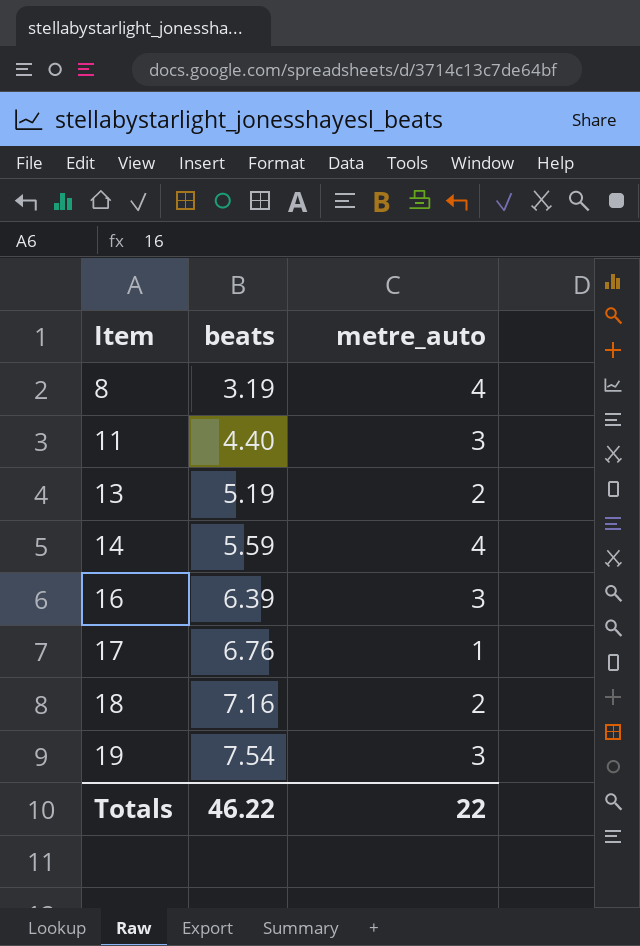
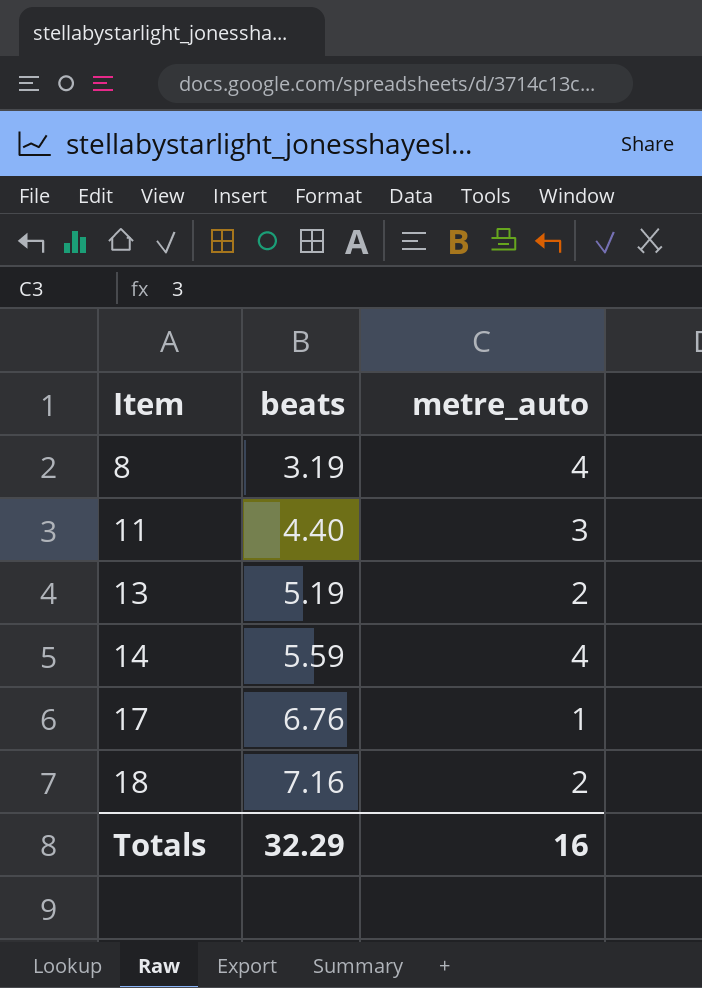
row 16: 6.39 | 3 -> none
row 19: 7.54 | 3 -> none
Totals | beats: 46.22 -> 32.29
Totals | metre_auto: 22 -> 16

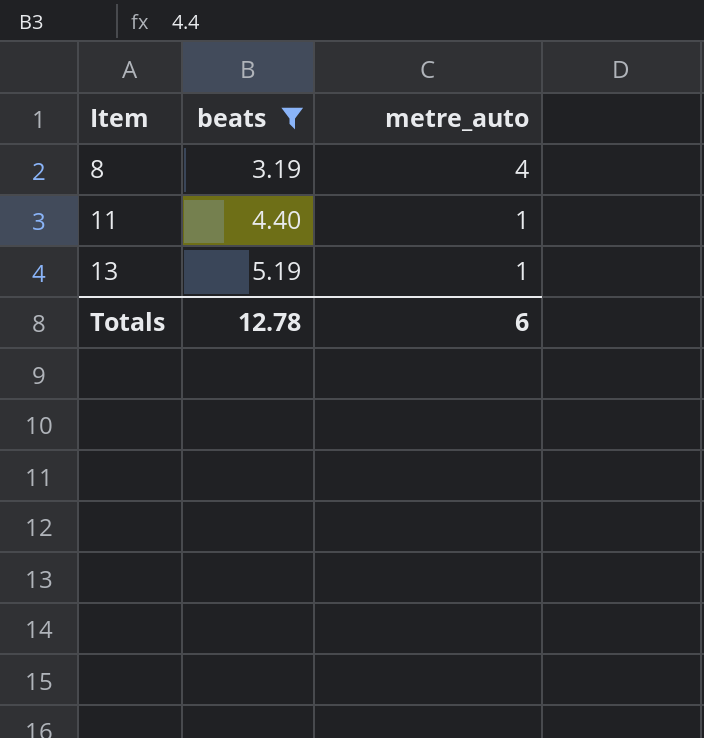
filter: none -> beats <= 5.19
11 | metre_auto: 3 -> 1
13 | metre_auto: 2 -> 1
Totals | beats: 32.29 -> 12.78
Totals | metre_auto: 16 -> 6

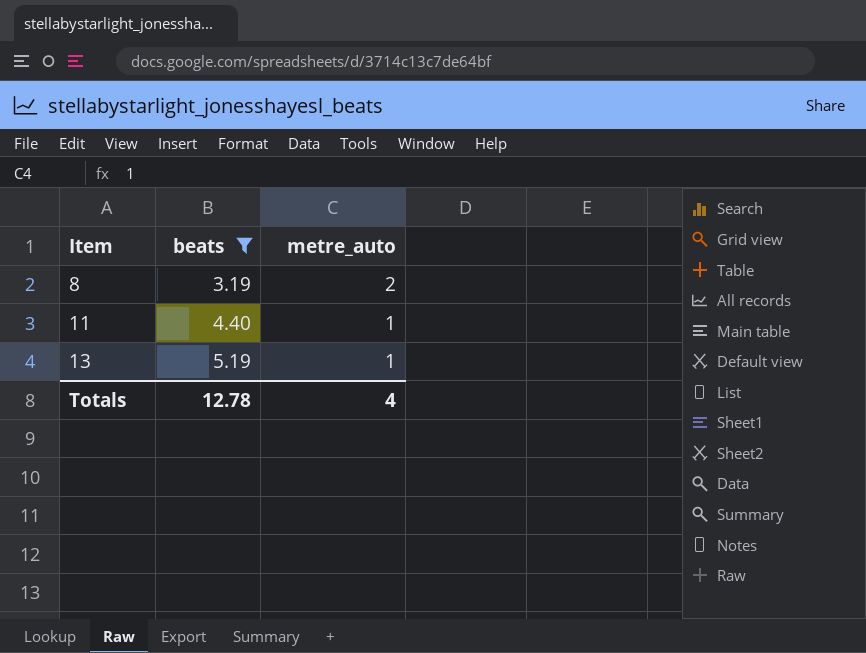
8 | metre_auto: 4 -> 2
Totals | metre_auto: 6 -> 4

